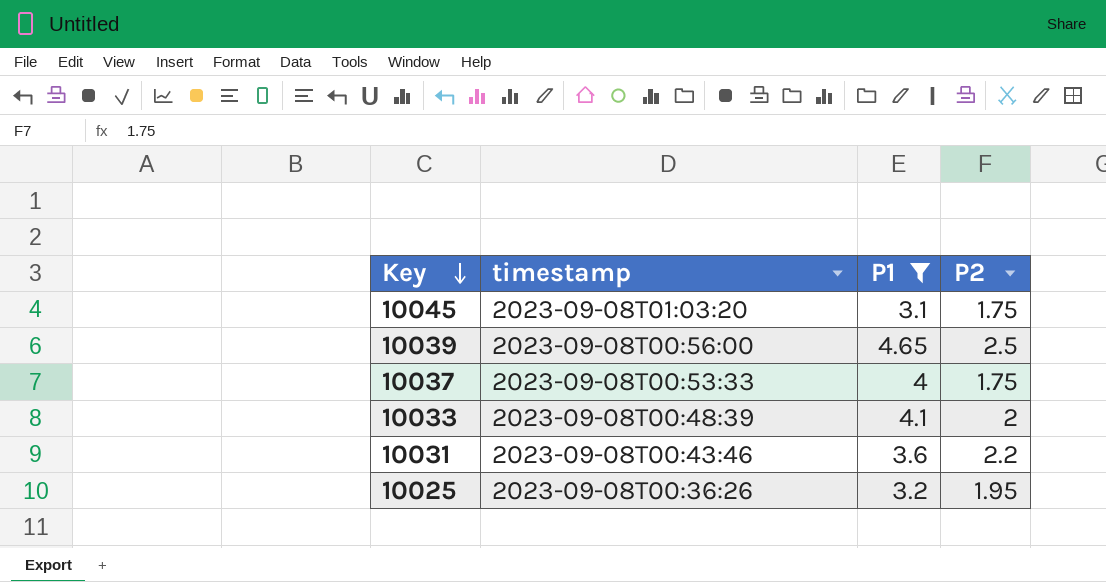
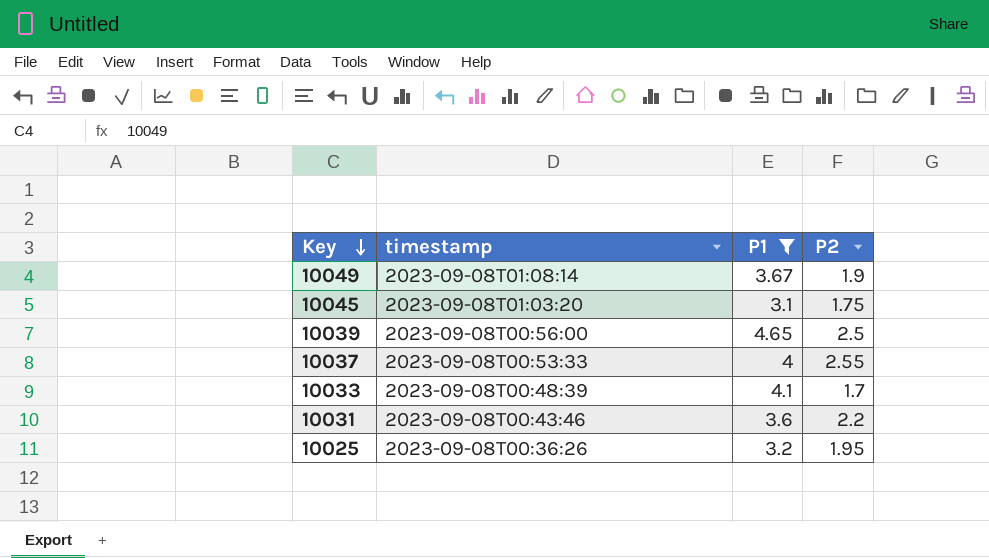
row 10049: none -> 2023-09-08T01:08:14 | 3.67 | 1.9
10037 | P2: 1.75 -> 2.55
10033 | P2: 2 -> 1.7

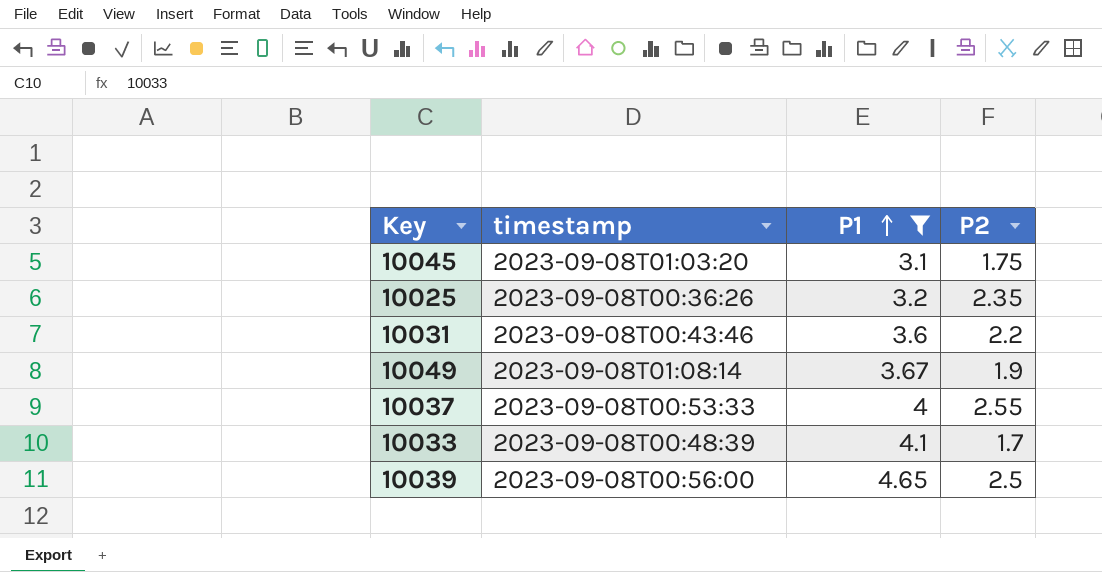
row order: Key descending -> P1 ascending
10025 | P2: 1.95 -> 2.35

